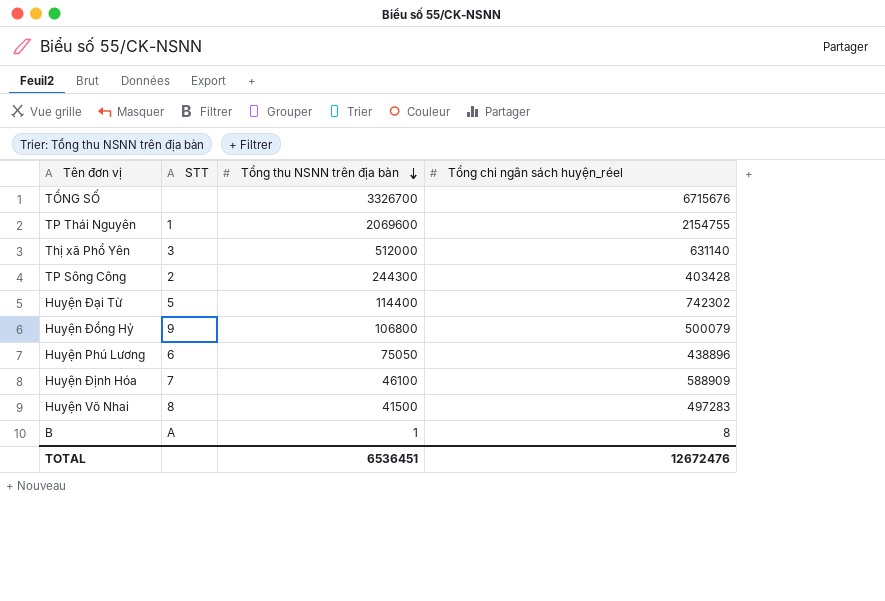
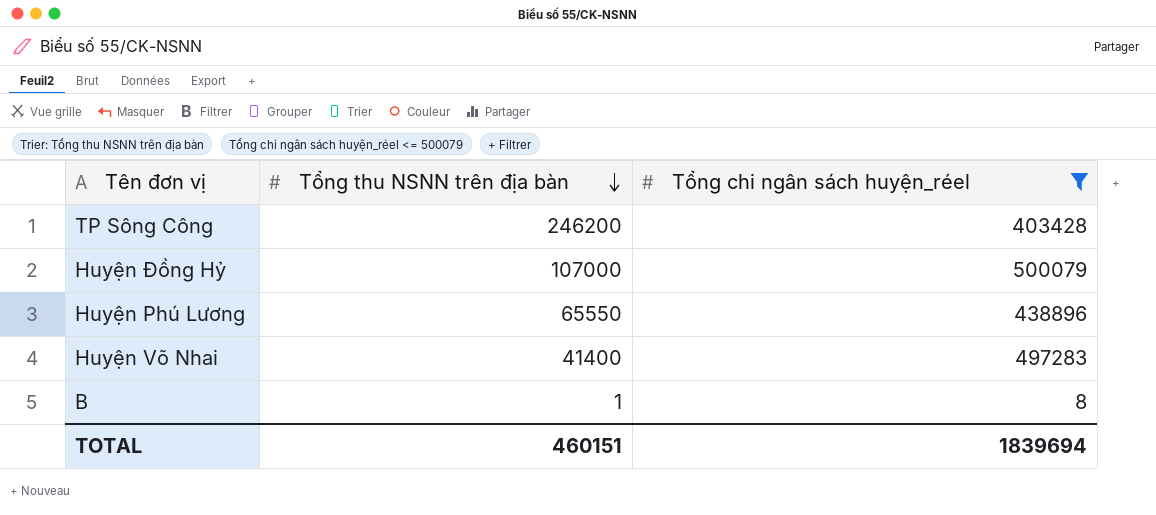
filter: none -> Tổng chi ngân sách huyện_réel <= 500079
column STT | position: 2 -> none
TP Sông Công | Tổng thu NSNN trên địa bàn: 244300 -> 246200
Huyện Đồng Hỷ | Tổng thu NSNN trên địa bàn: 106800 -> 107000
Huyện Phú Lương | Tổng thu NSNN trên địa bàn: 75050 -> 65550
Huyện Võ Nhai | Tổng thu NSNN trên địa bàn: 41500 -> 41400
TOTAL | Tổng thu NSNN trên địa bàn: 6536451 -> 460151
TOTAL | Tổng chi ngân sách huyện_réel: 12672476 -> 1839694

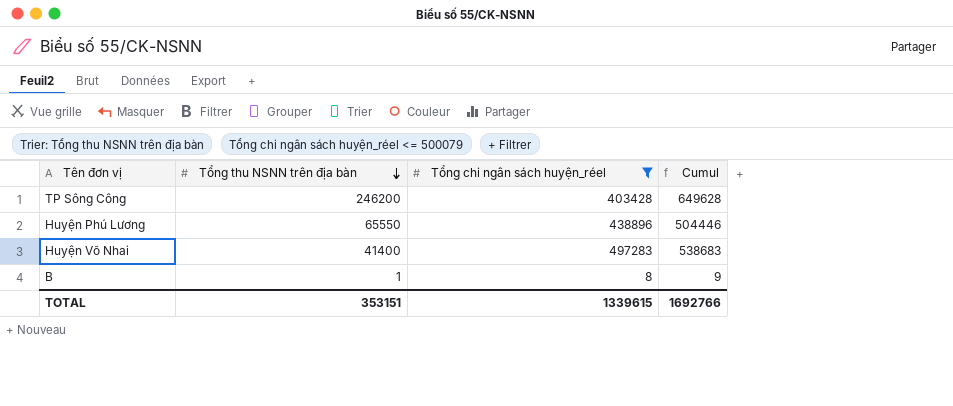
column Cumul | formula: none -> [Tổng thu NSNN trên địa bàn] + [Tổng chi ngân sách huyện_réel]
row Huyện Đồng Hỷ: 107000 | 500079 -> none
TOTAL | Tổng thu NSNN trên địa bàn: 460151 -> 353151
TOTAL | Tổng chi ngân sách huyện_réel: 1839694 -> 1339615

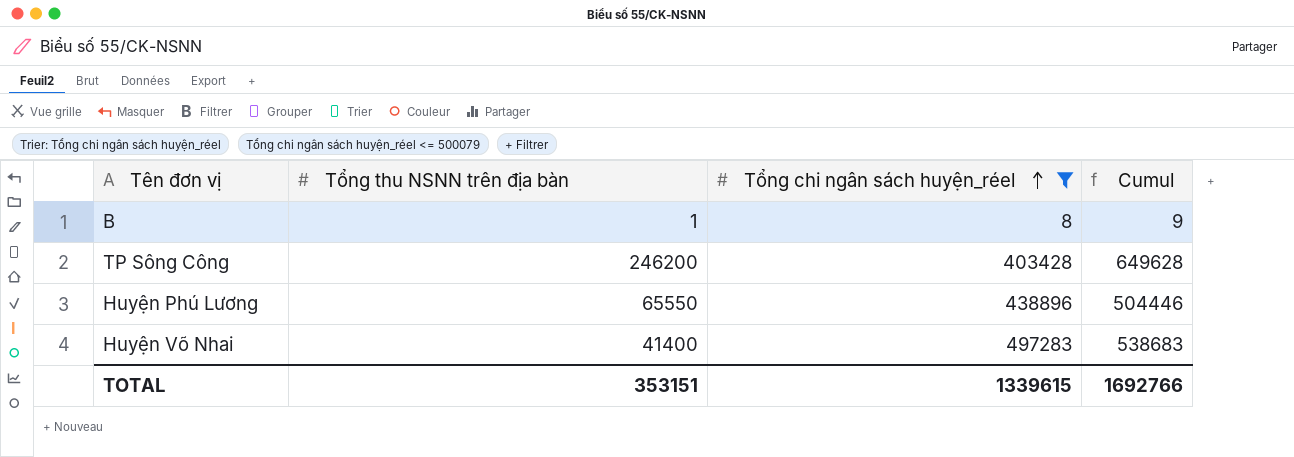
row order: Tổng thu NSNN trên địa bàn descending -> Tổng chi ngân sách huyện_réel ascending

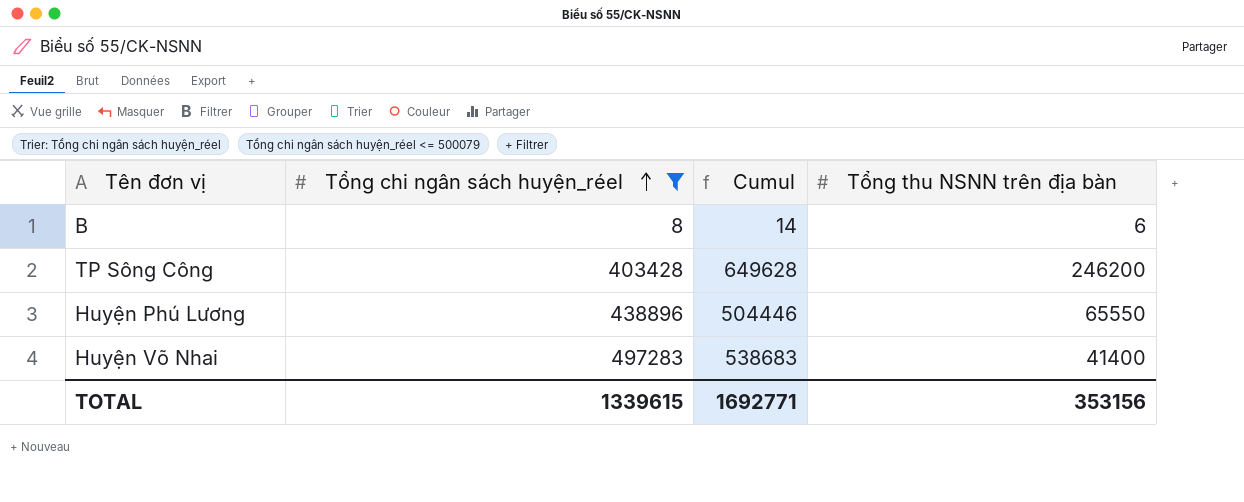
column Tổng thu NSNN trên địa bàn | position: 2 -> 4
B | Cumul: 9 -> 14
B | Tổng thu NSNN trên địa bàn: 1 -> 6
TOTAL | Cumul: 1692766 -> 1692771
TOTAL | Tổng thu NSNN trên địa bàn: 353151 -> 353156

